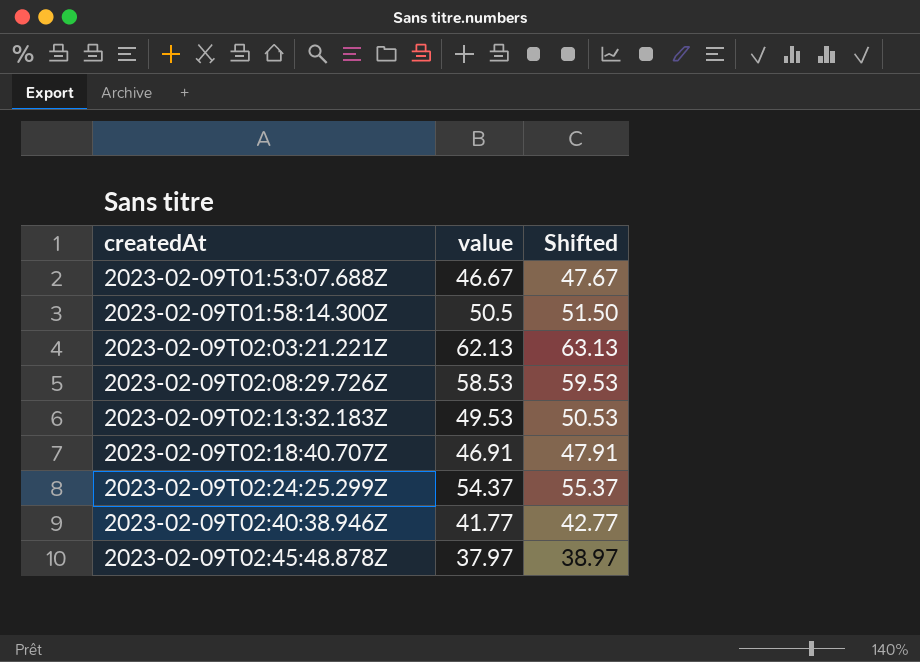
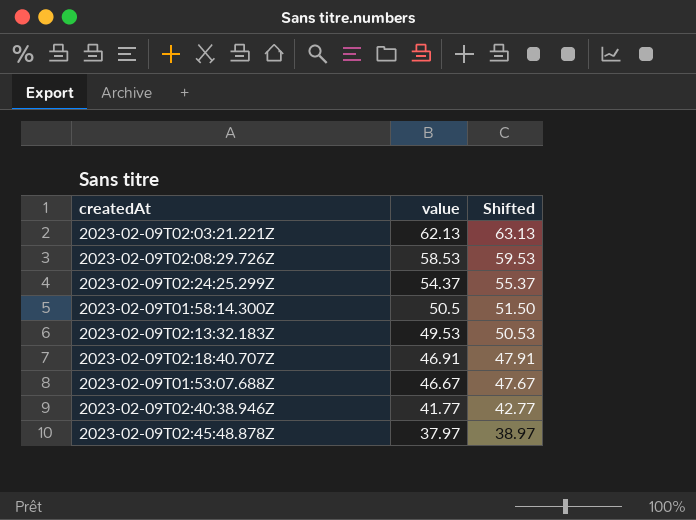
row order: createdAt ascending -> value descending

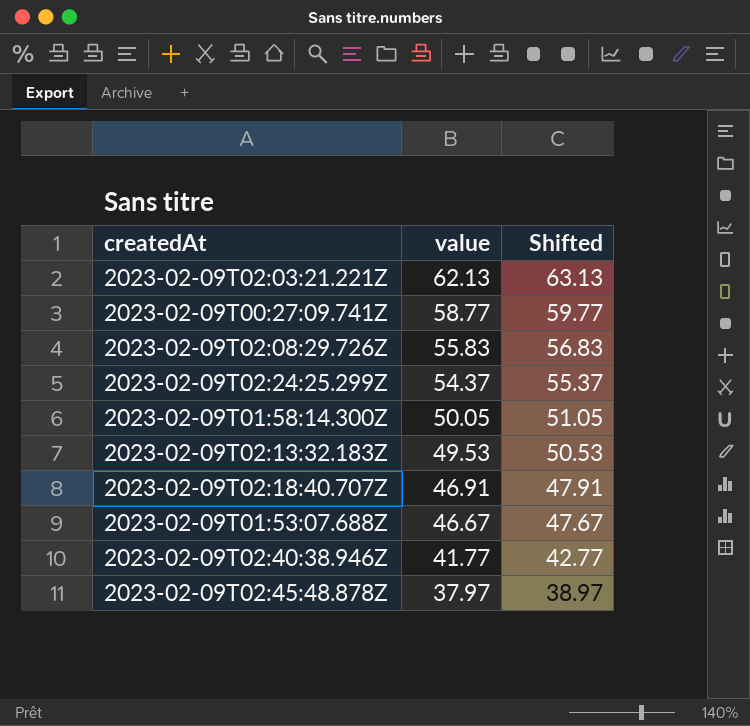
row 2023-02-09T00:27:09.741Z: none -> 58.77 | 59.77
2023-02-09T02:08:29.726Z | value: 58.53 -> 55.83
2023-02-09T02:08:29.726Z | Shifted: 59.53 -> 56.83
2023-02-09T01:58:14.300Z | value: 50.5 -> 50.05
2023-02-09T01:58:14.300Z | Shifted: 51.50 -> 51.05

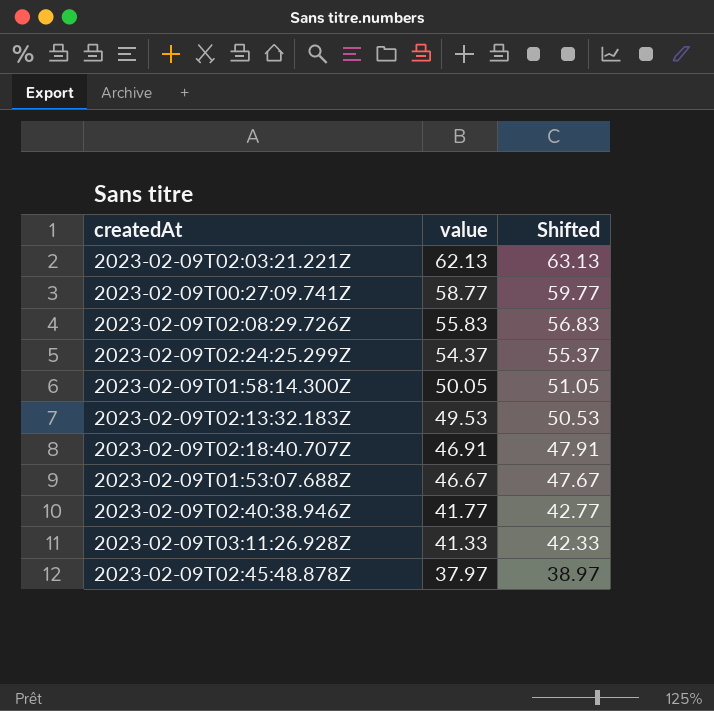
row 2023-02-09T03:11:26.928Z: none -> 41.33 | 42.33

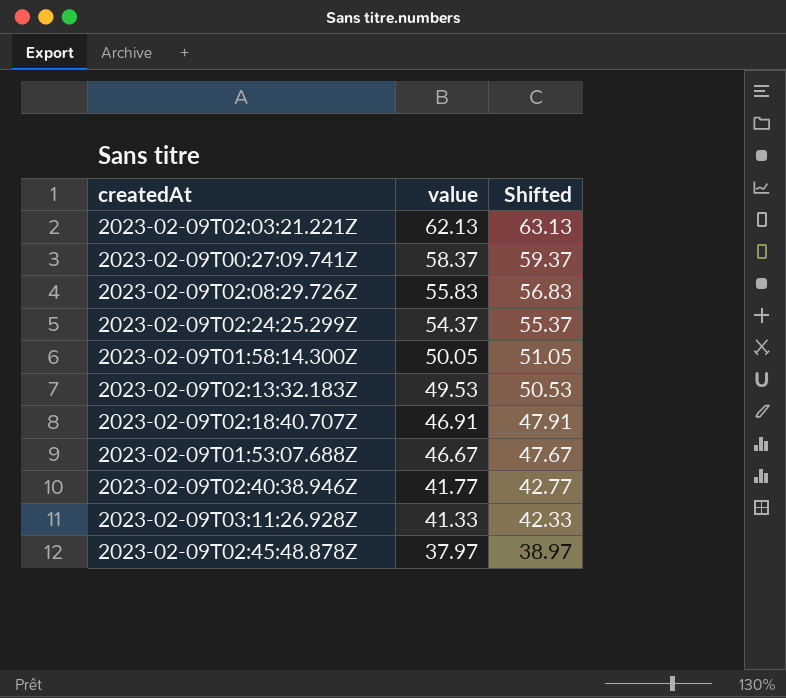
2023-02-09T00:27:09.741Z | value: 58.77 -> 58.37
2023-02-09T00:27:09.741Z | Shifted: 59.77 -> 59.37

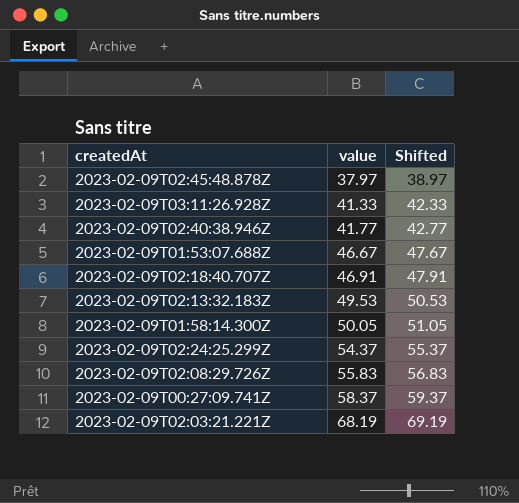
row order: value descending -> value ascending
2023-02-09T02:03:21.221Z | value: 62.13 -> 68.19
2023-02-09T02:03:21.221Z | Shifted: 63.13 -> 69.19

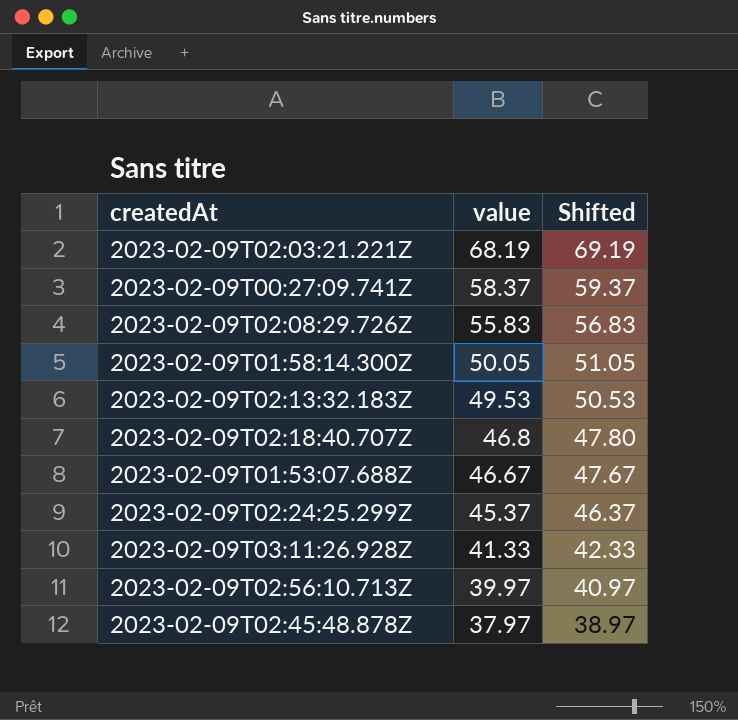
row order: value ascending -> value descending
row 2023-02-09T02:40:38.946Z: 41.77 | 42.77 -> none
2023-02-09T02:18:40.707Z | value: 46.91 -> 46.8
2023-02-09T02:18:40.707Z | Shifted: 47.91 -> 47.80
2023-02-09T02:24:25.299Z | value: 54.37 -> 45.37
2023-02-09T02:24:25.299Z | Shifted: 55.37 -> 46.37
row 2023-02-09T02:56:10.713Z: none -> 39.97 | 40.97

